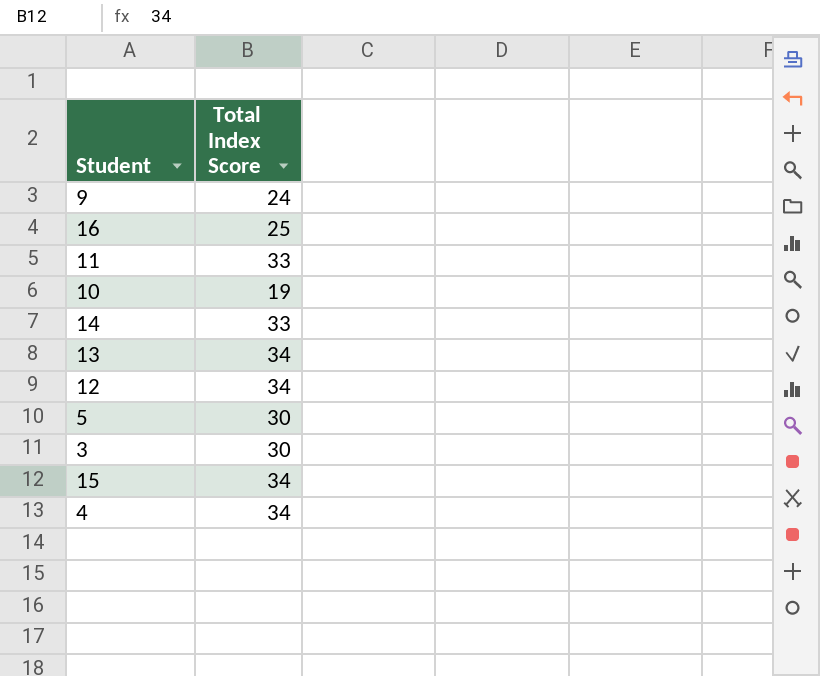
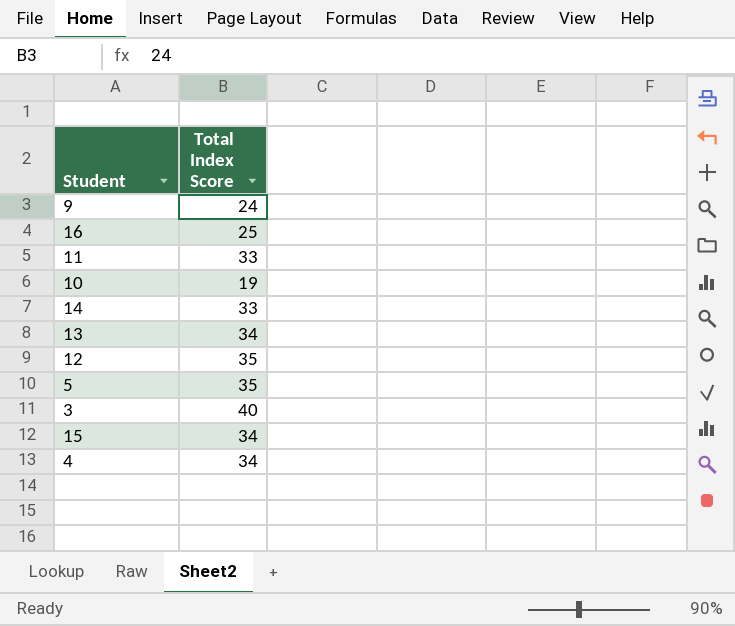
12 | Total Index Score: 34 -> 35
5 | Total Index Score: 30 -> 35
3 | Total Index Score: 30 -> 40

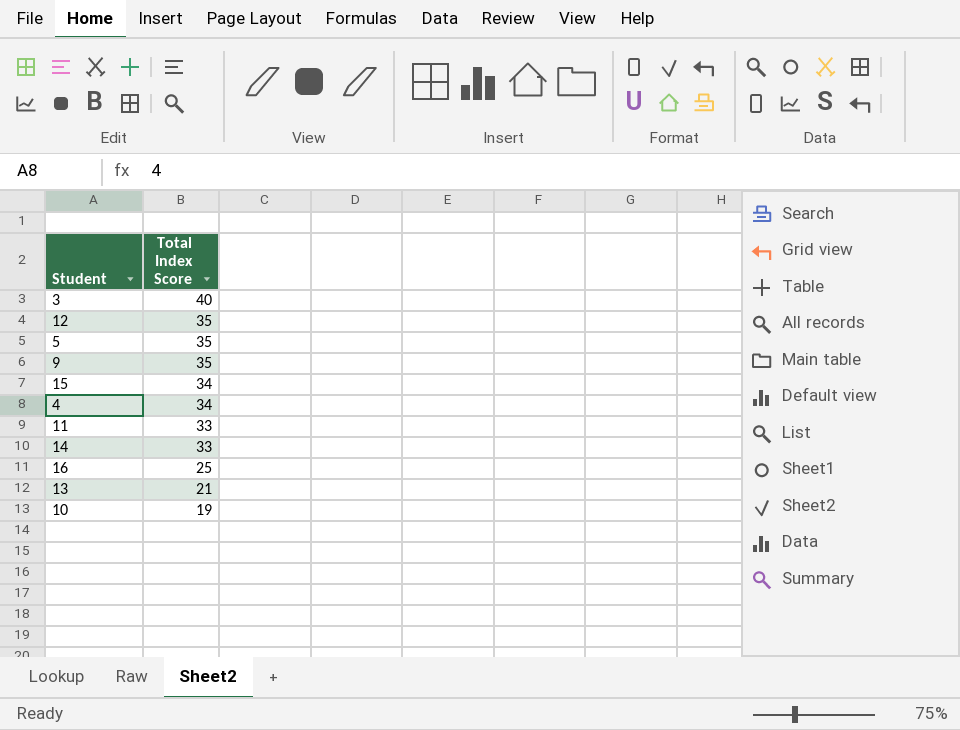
row order: none -> Total Index Score descending
9 | Total Index Score: 24 -> 35
13 | Total Index Score: 34 -> 21

